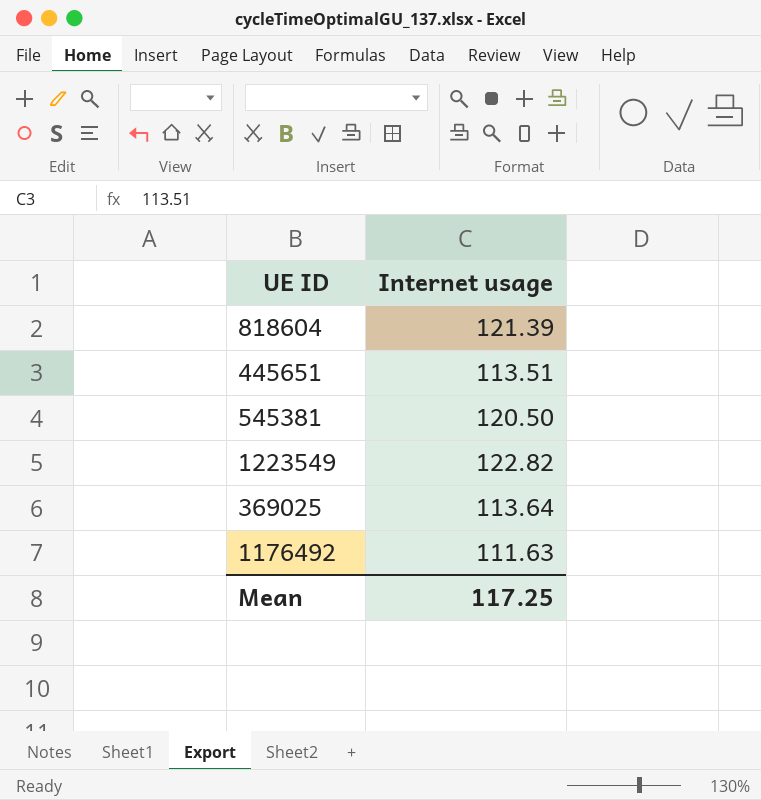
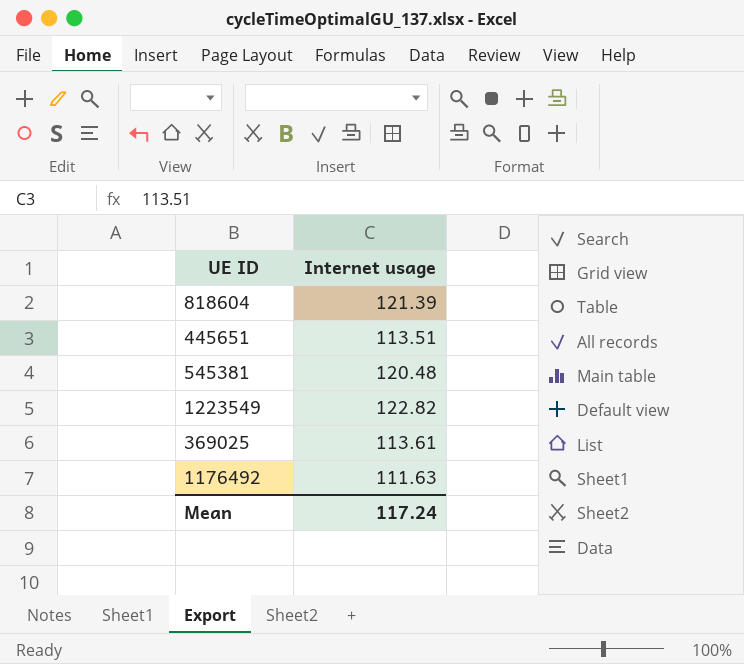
545381 | Internet usage: 120.50 -> 120.48
369025 | Internet usage: 113.64 -> 113.61
Mean | Internet usage: 117.25 -> 117.24

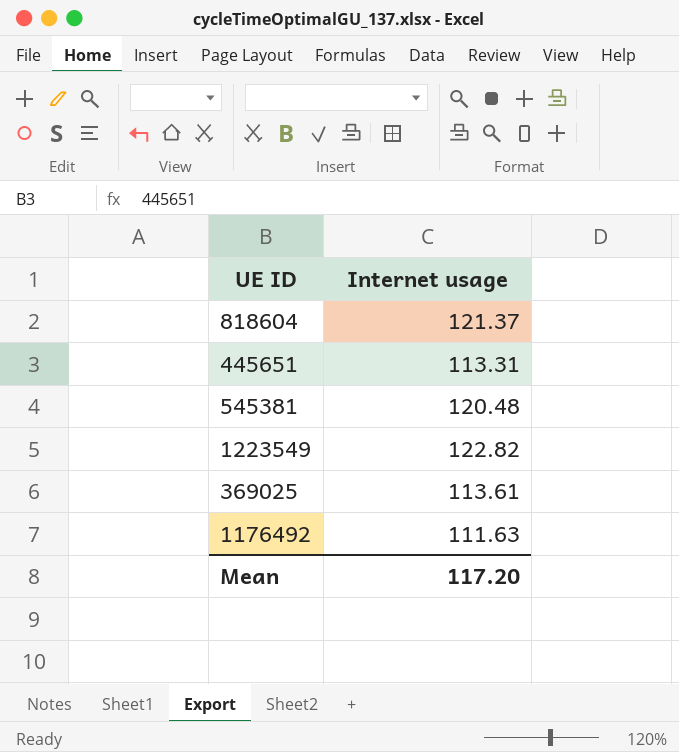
818604 | Internet usage: 121.39 -> 121.37
445651 | Internet usage: 113.51 -> 113.31
Mean | Internet usage: 117.24 -> 117.20

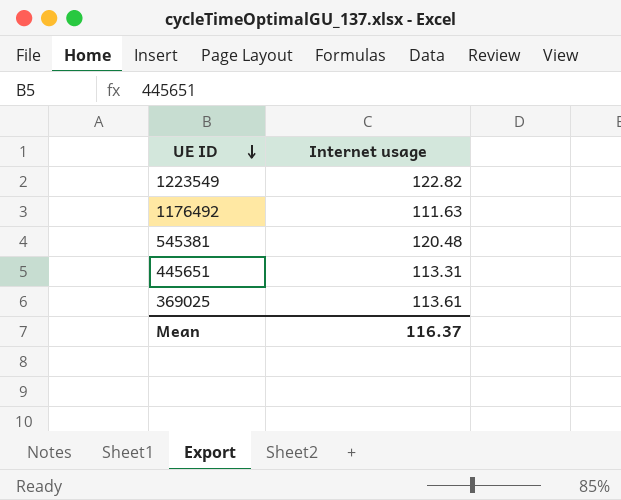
row order: none -> UE ID descending
row 818604: 121.37 -> none
Mean | Internet usage: 117.20 -> 116.37

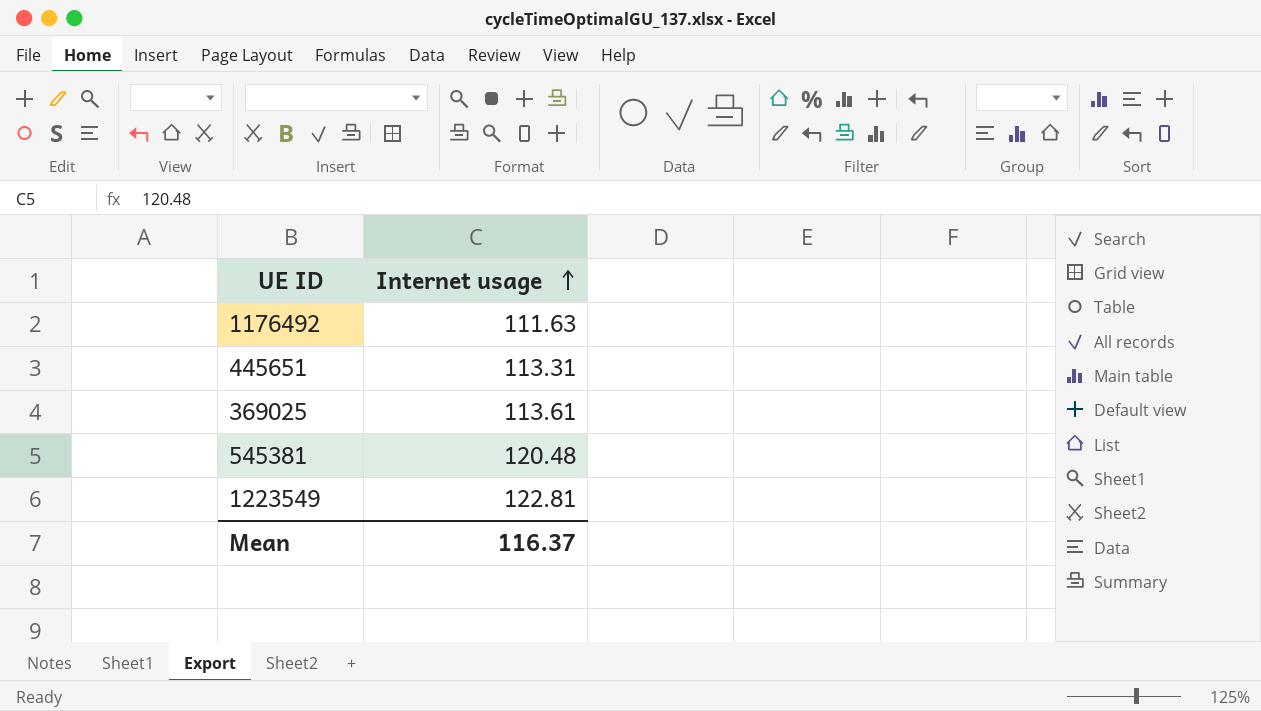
row order: UE ID descending -> Internet usage ascending
1223549 | Internet usage: 122.82 -> 122.81

